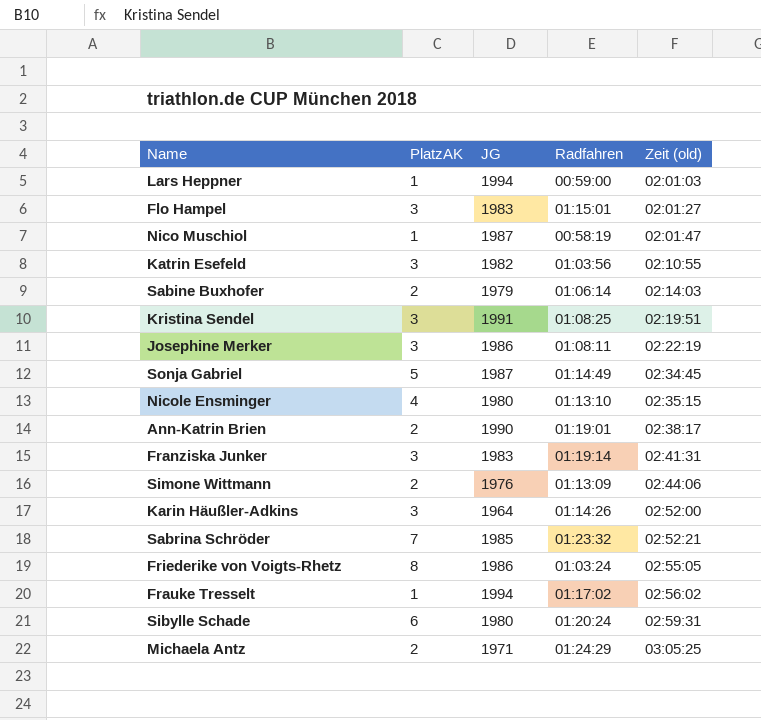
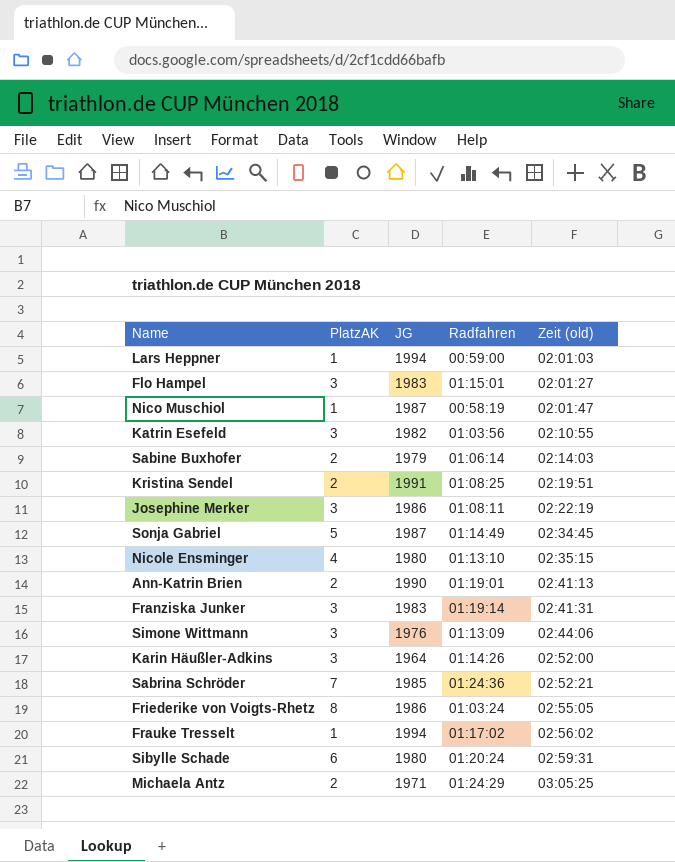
Kristina Sendel | PlatzAK: 3 -> 2
Ann-Katrin Brien | Zeit (old): 02:38:17 -> 02:41:13
Simone Wittmann | PlatzAK: 2 -> 3
Sabrina Schröder | Radfahren: 01:23:32 -> 01:24:36

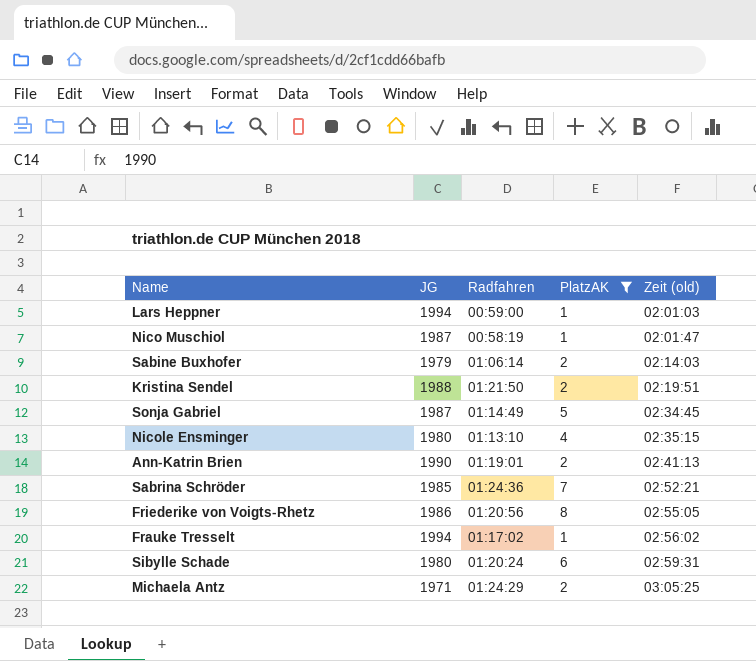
filter: none -> PlatzAK != 3
column PlatzAK | position: 2 -> 4
Kristina Sendel | JG: 1991 -> 1988
Kristina Sendel | Radfahren: 01:08:25 -> 01:21:50
Friederike von Voigts-Rhetz | Radfahren: 01:03:24 -> 01:20:56

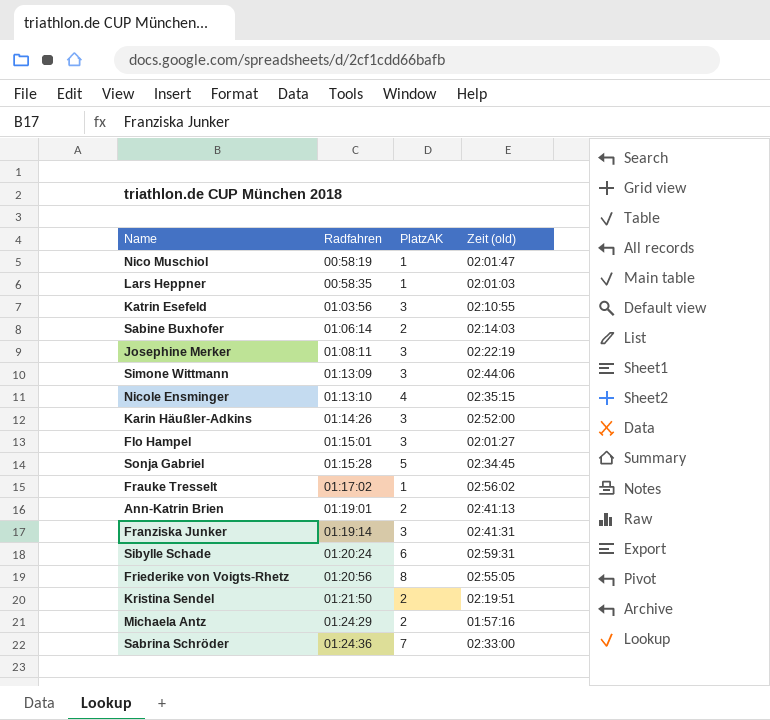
filter: PlatzAK != 3 -> none
row order: Zeit (old) ascending -> Radfahren ascending
column JG | position: 2 -> none
Lars Heppner | Radfahren: 00:59:00 -> 00:58:35
Sonja Gabriel | Radfahren: 01:14:49 -> 01:15:28
Michaela Antz | Zeit (old): 03:05:25 -> 01:57:16
Sabrina Schröder | Zeit (old): 02:52:21 -> 02:33:00

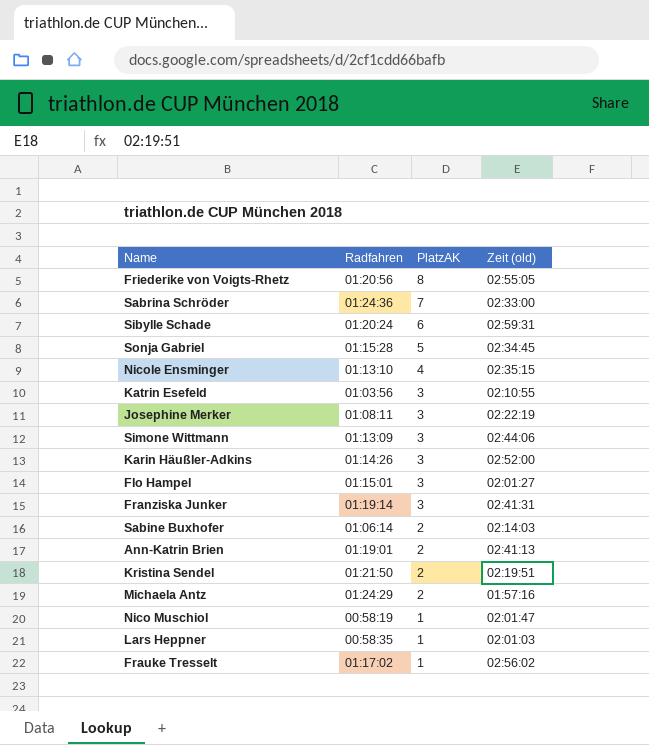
row order: Radfahren ascending -> PlatzAK descending

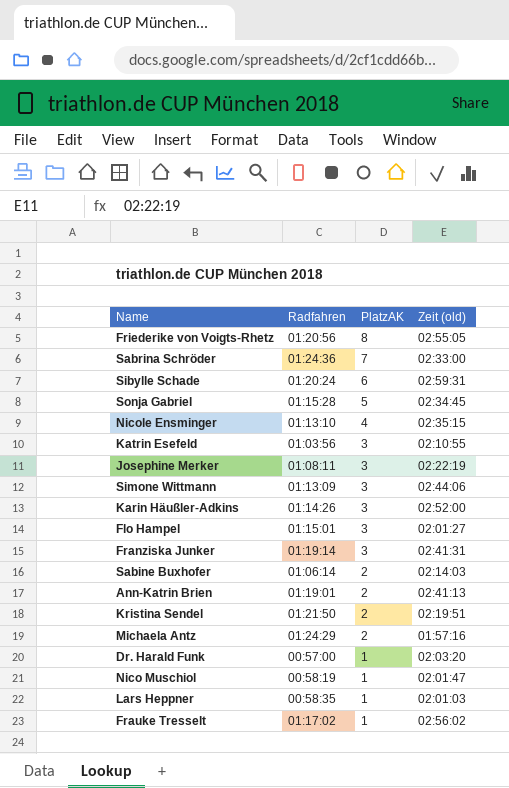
row Dr. Harald Funk: none -> 00:57:00 | 1 | 02:03:20

